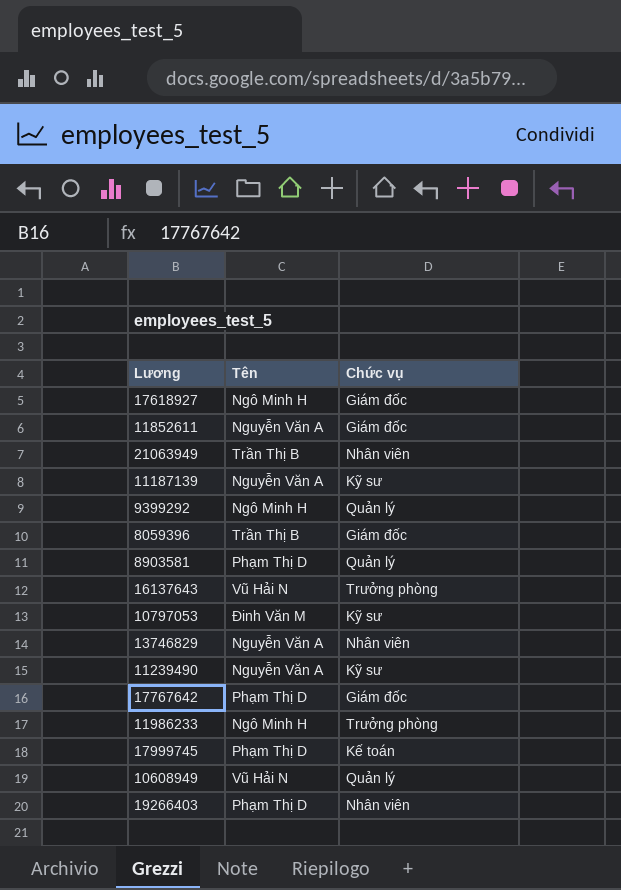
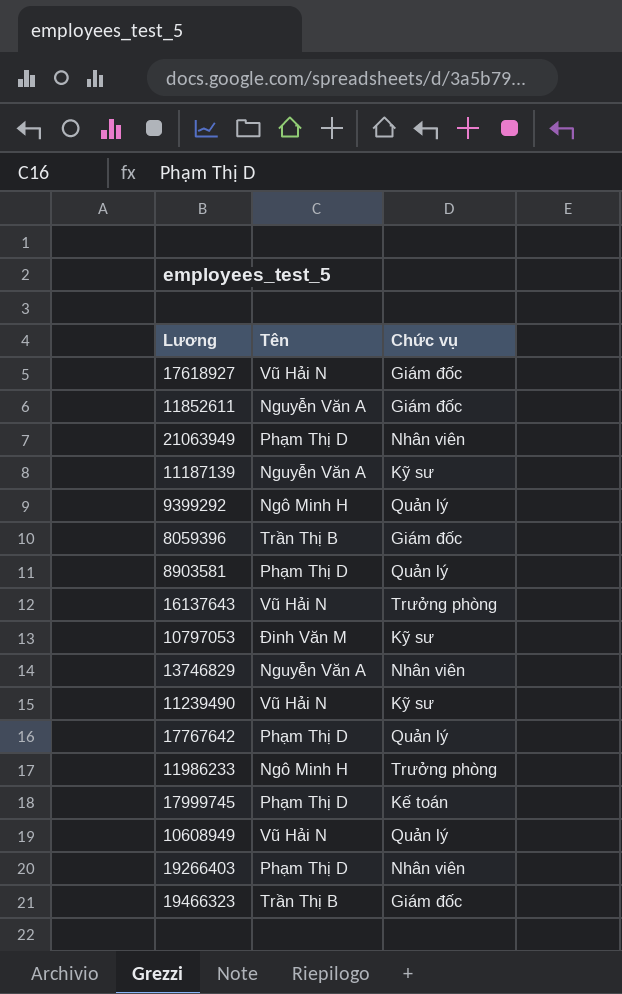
17618927 | Tên: Ngô Minh H -> Vũ Hải N
21063949 | Tên: Trần Thị B -> Phạm Thị D
11239490 | Tên: Nguyễn Văn A -> Vũ Hải N
17767642 | Chức vụ: Giám đốc -> Quản lý
row 19466323: none -> Trần Thị B | Giám đốc

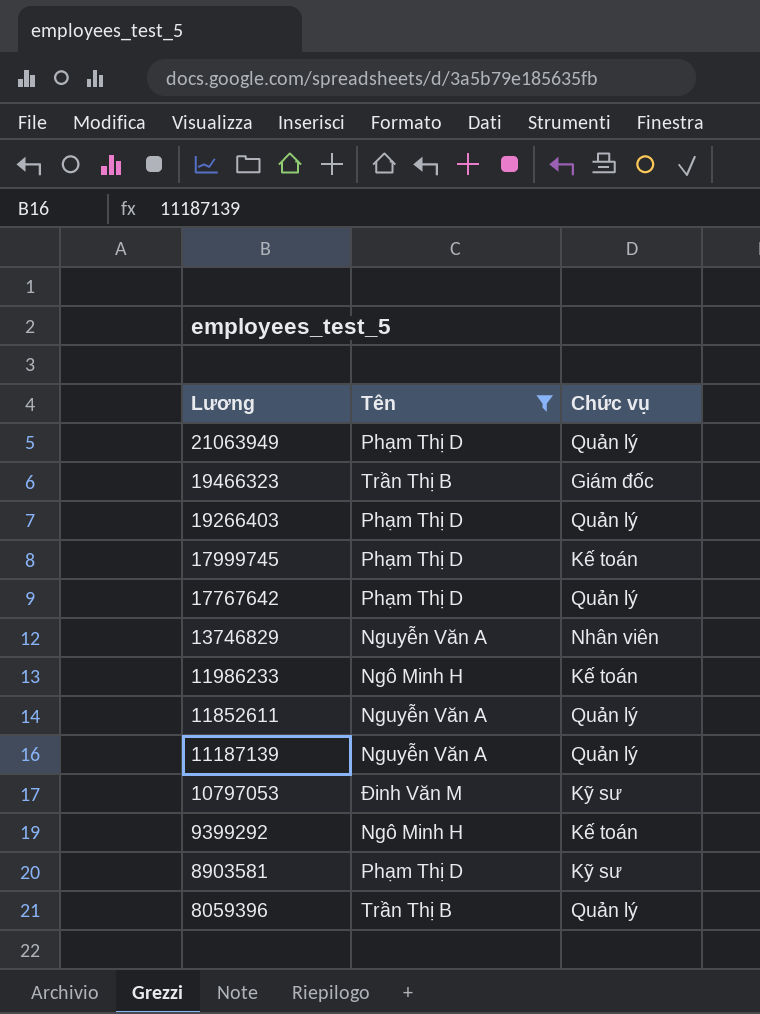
filter: none -> Tên != Vũ Hải N
row order: none -> Lương descending
21063949 | Chức vụ: Nhân viên -> Quản lý
19266403 | Chức vụ: Nhân viên -> Quản lý
11986233 | Chức vụ: Trưởng phòng -> Kế toán
11852611 | Chức vụ: Giám đốc -> Quản lý
11187139 | Chức vụ: Kỹ sư -> Quản lý
9399292 | Chức vụ: Quản lý -> Kế toán
8903581 | Chức vụ: Quản lý -> Kỹ sư
8059396 | Chức vụ: Giám đốc -> Quản lý

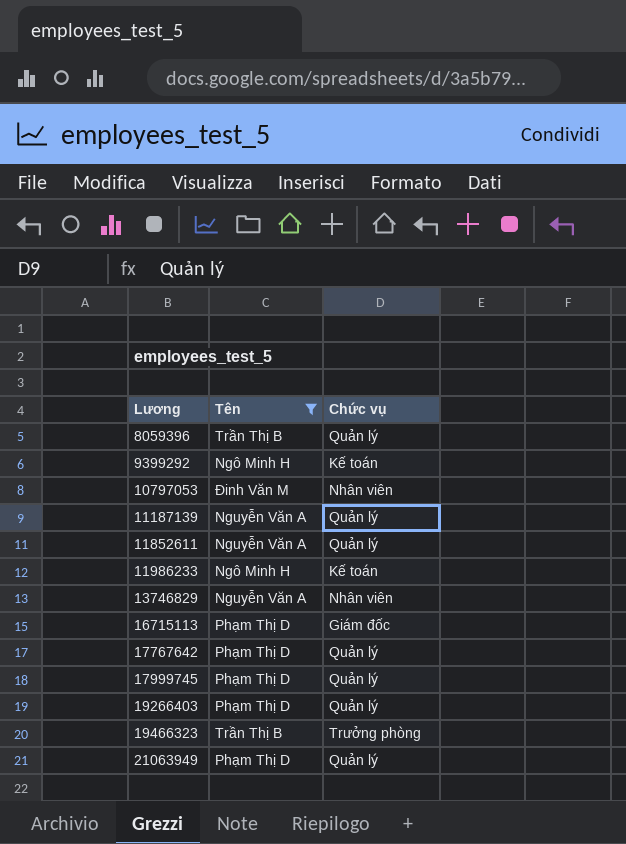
row order: Lương descending -> Lương ascending
row 8903581: Phạm Thị D | Kỹ sư -> none
10797053 | Chức vụ: Kỹ sư -> Nhân viên
row 16715113: none -> Phạm Thị D | Giám đốc
17999745 | Chức vụ: Kế toán -> Quản lý
19466323 | Chức vụ: Giám đốc -> Trưởng phòng

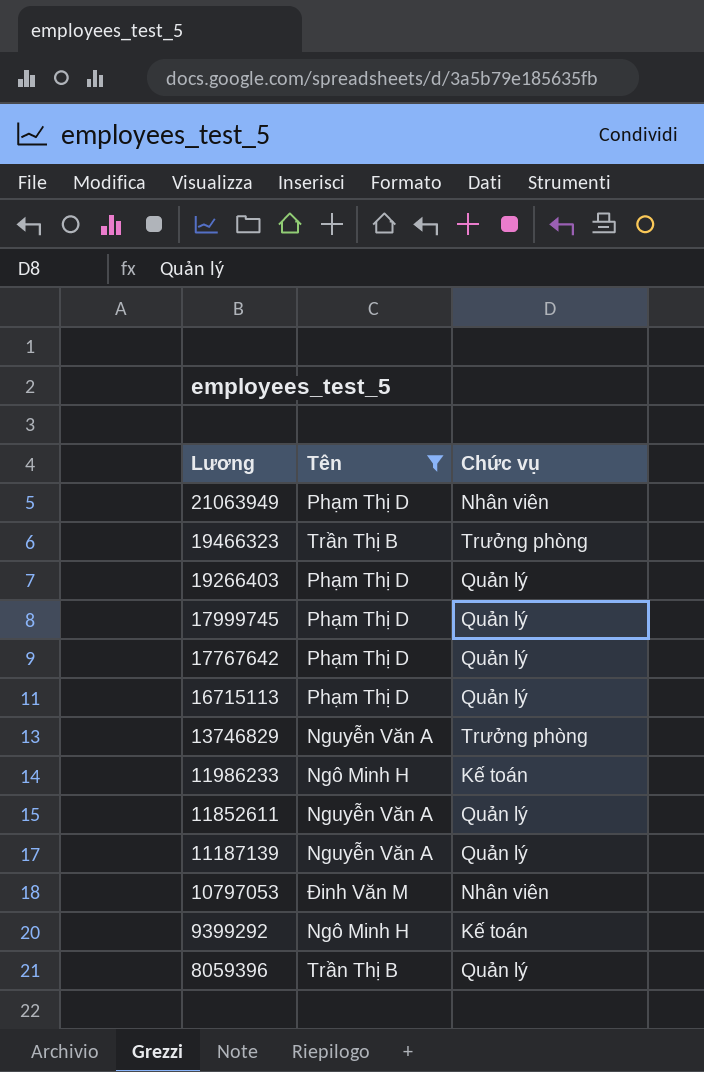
row order: Lương ascending -> Lương descending
21063949 | Chức vụ: Quản lý -> Nhân viên
16715113 | Chức vụ: Giám đốc -> Quản lý
13746829 | Chức vụ: Nhân viên -> Trưởng phòng

